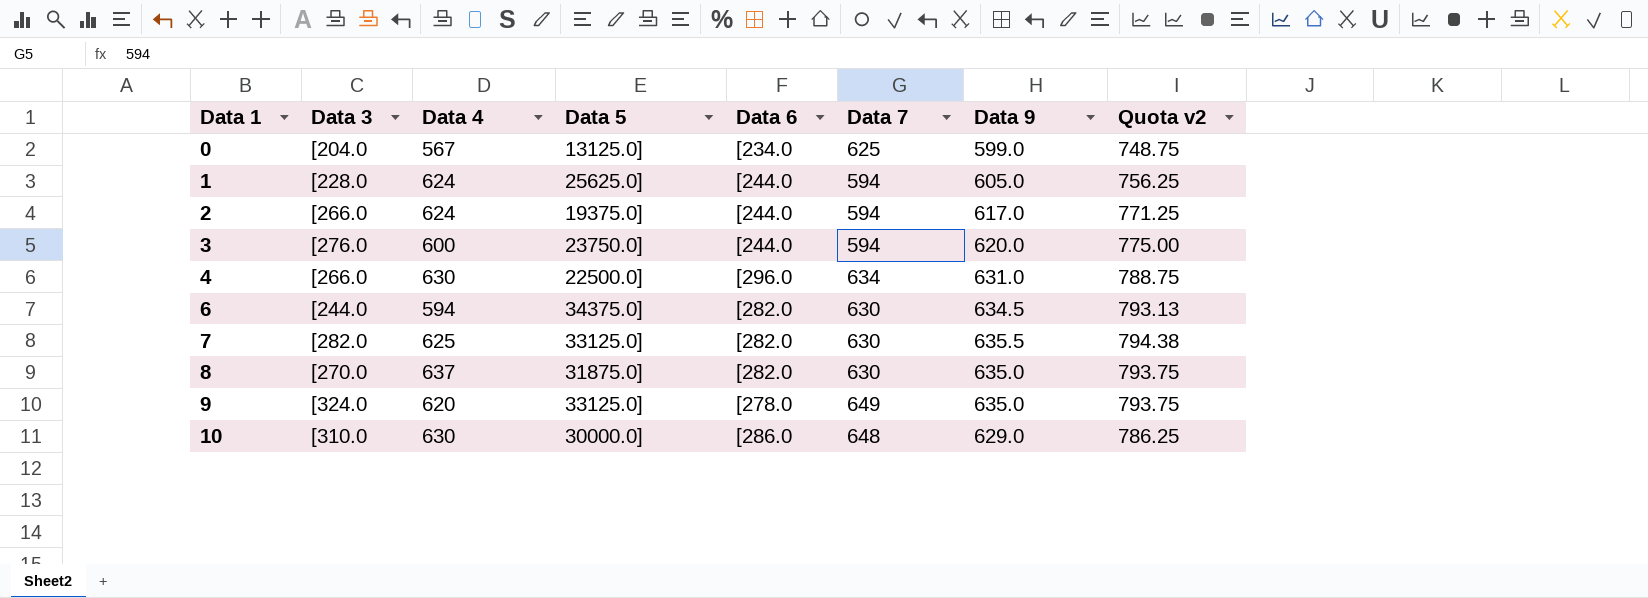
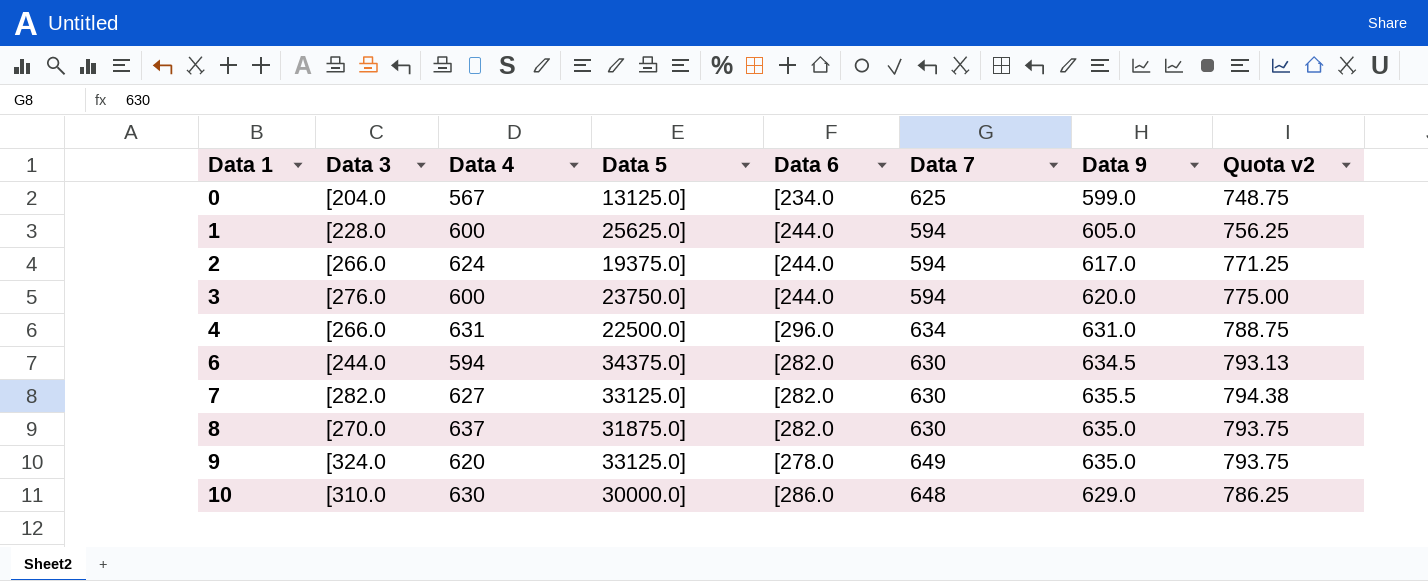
1 | Data 4: 624 -> 600
4 | Data 4: 630 -> 631
7 | Data 4: 625 -> 627

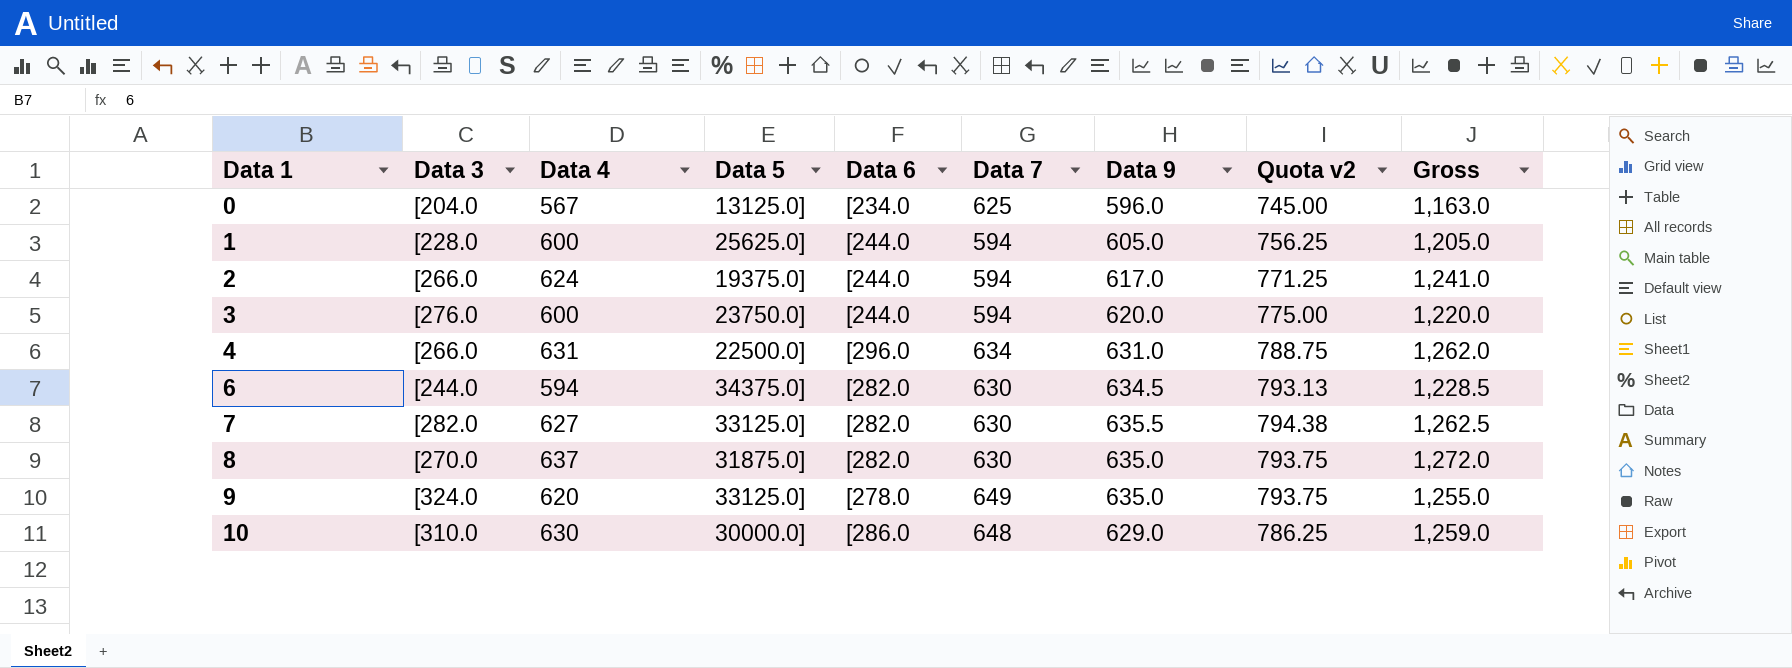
column Gross | formula: none -> [Data 4] + [Data 9]
0 | Data 9: 599.0 -> 596.0
0 | Quota v2: 748.75 -> 745.00

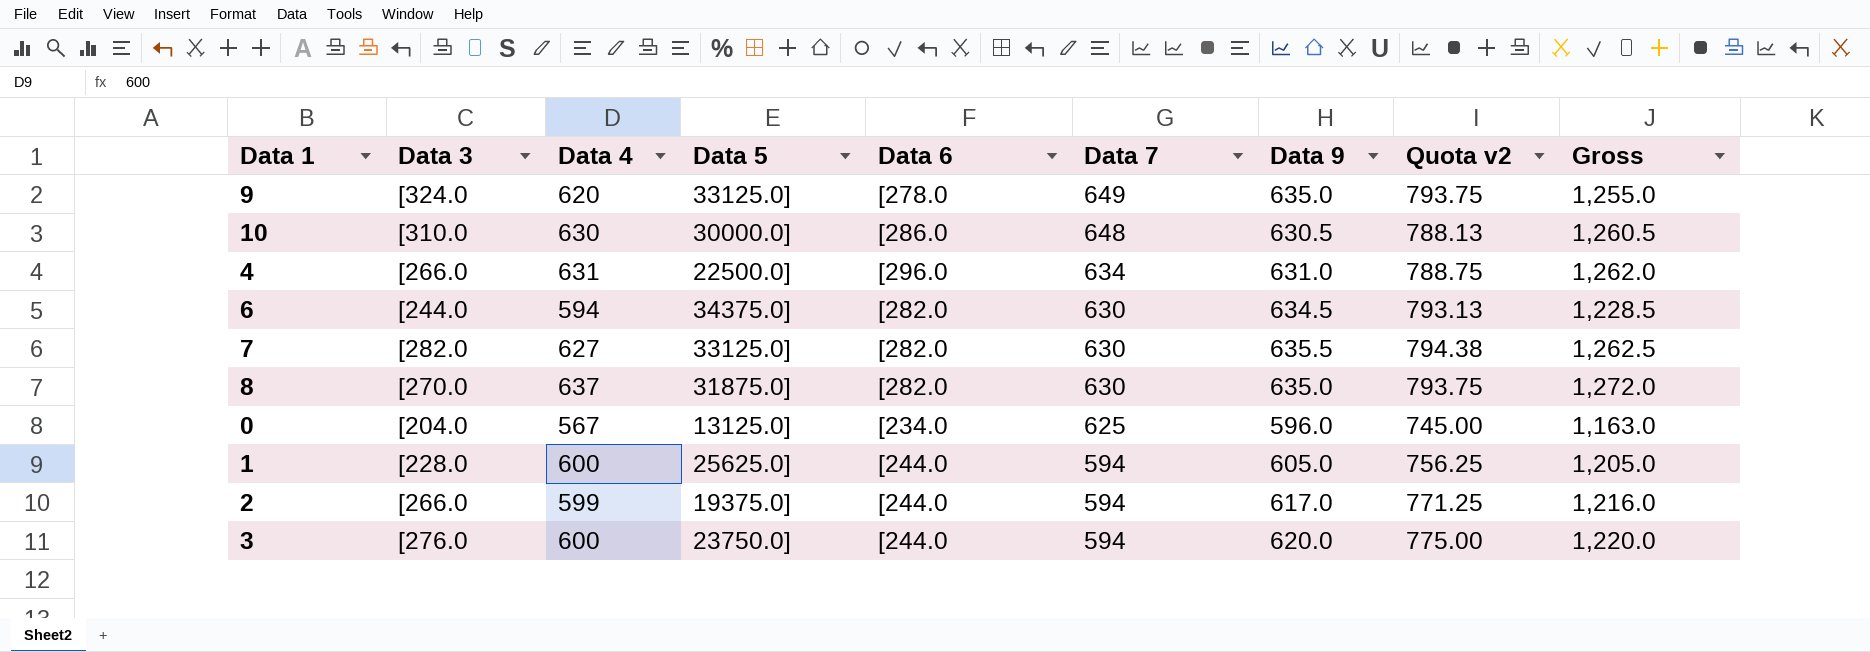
row order: Data 1 ascending -> Data 7 descending
10 | Data 9: 629.0 -> 630.5
10 | Quota v2: 786.25 -> 788.13
10 | Gross: 1,259.0 -> 1,260.5
2 | Data 4: 624 -> 599
2 | Gross: 1,241.0 -> 1,216.0

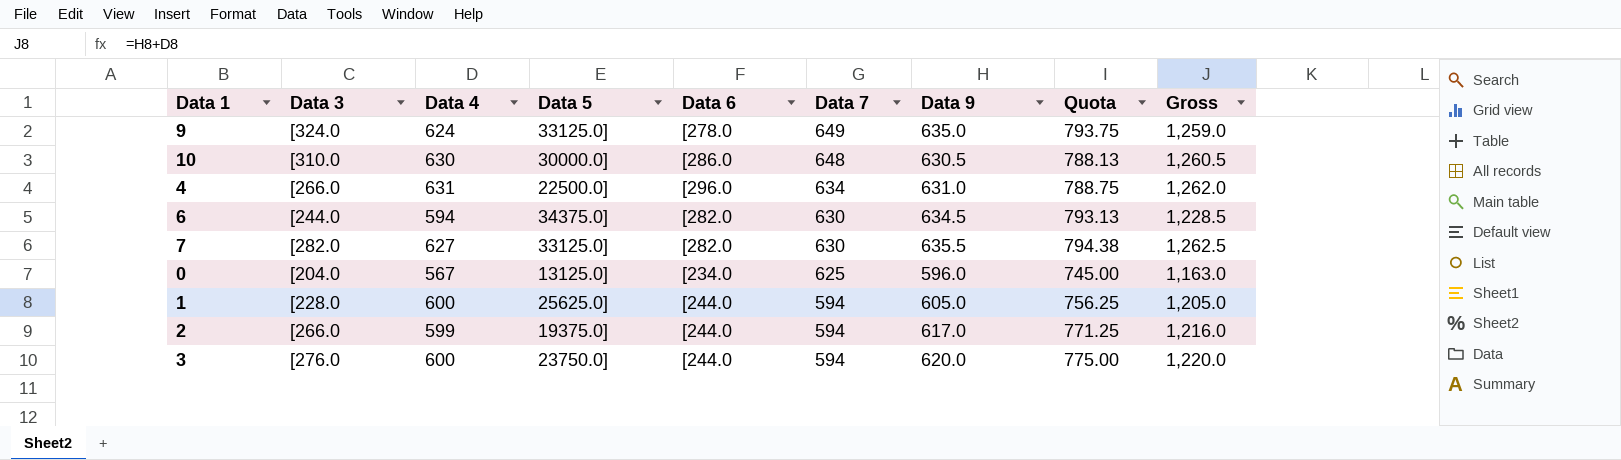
column name: Quota v2 -> Quota
row 8: [270.0 | 637 | 31875.0] | [282.0 | 630 | 635.0 | 793.75 | 1,272.0 -> none
9 | Data 4: 620 -> 624
9 | Gross: 1,255.0 -> 1,259.0

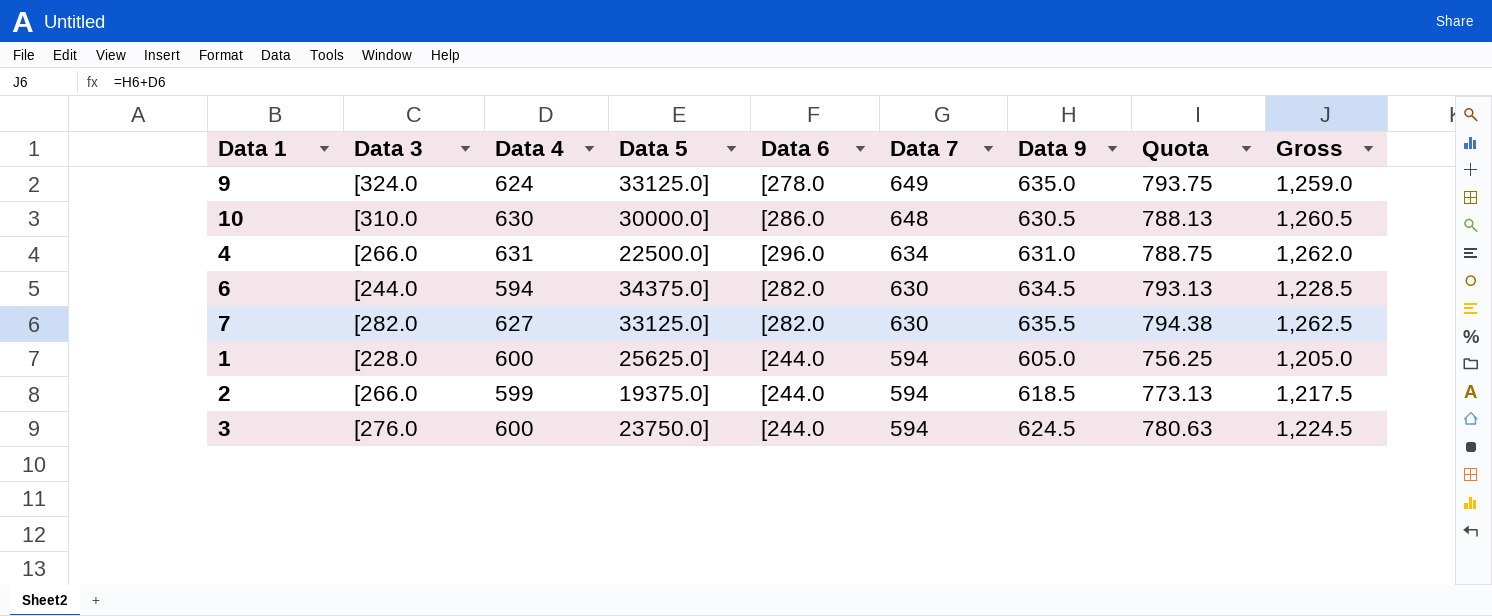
row 0: [204.0 | 567 | 13125.0] | [234.0 | 625 | 596.0 | 745.00 | 1,163.0 -> none
2 | Data 9: 617.0 -> 618.5
2 | Quota: 771.25 -> 773.13
2 | Gross: 1,216.0 -> 1,217.5
3 | Data 9: 620.0 -> 624.5
3 | Quota: 775.00 -> 780.63
3 | Gross: 1,220.0 -> 1,224.5

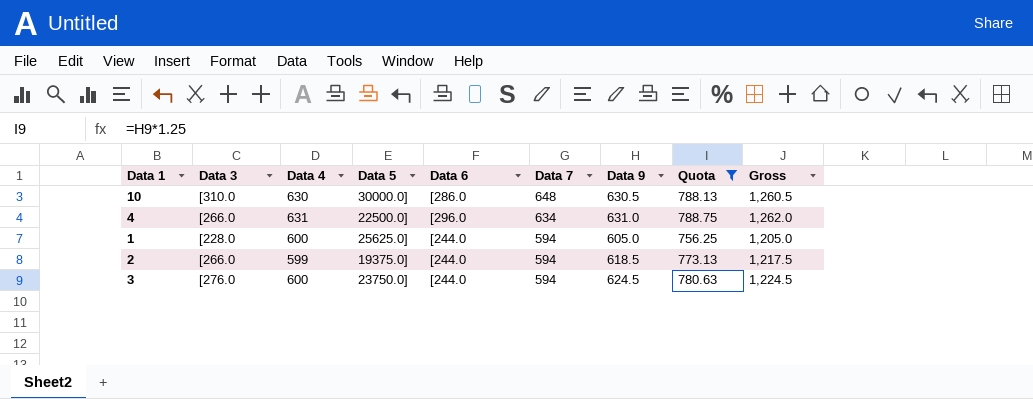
filter: none -> Quota <= 788.75

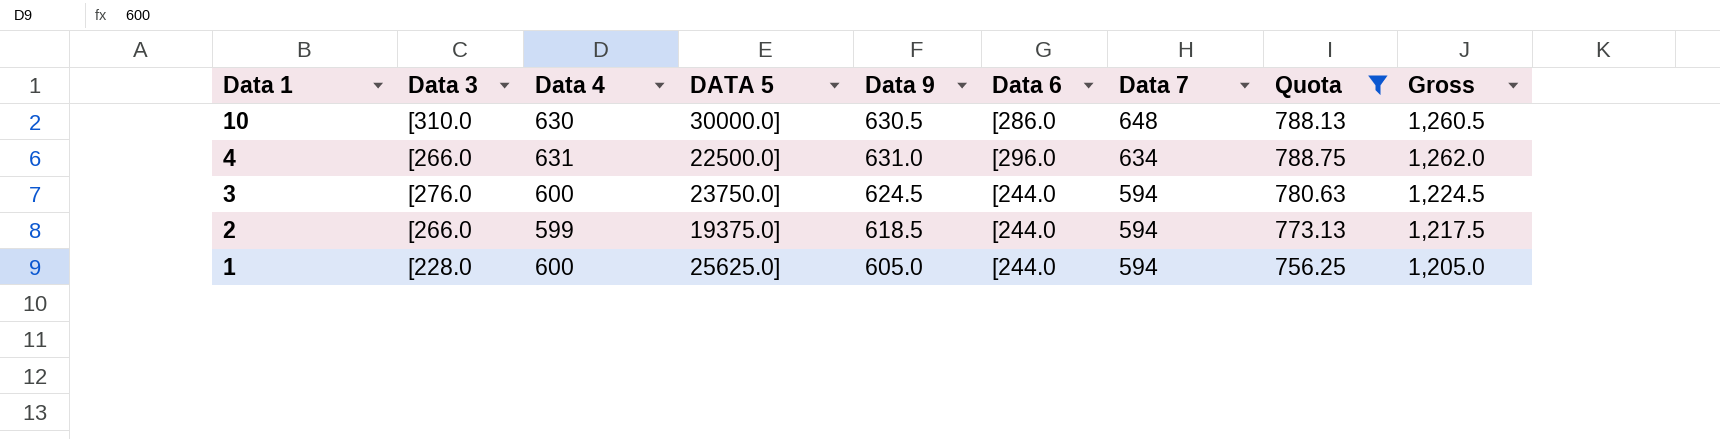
row order: Data 7 descending -> Data 1 descending
column name: Data 5 -> DATA 5
column Data 9 | position: 7 -> 5

